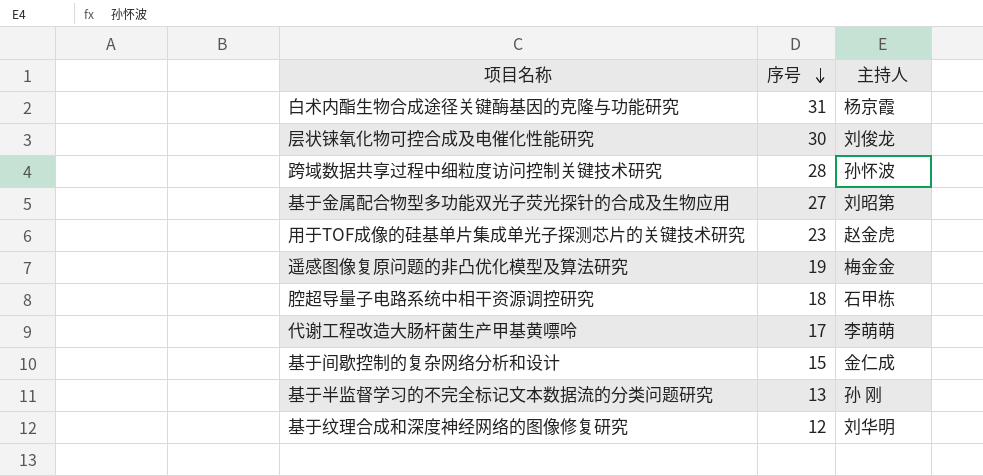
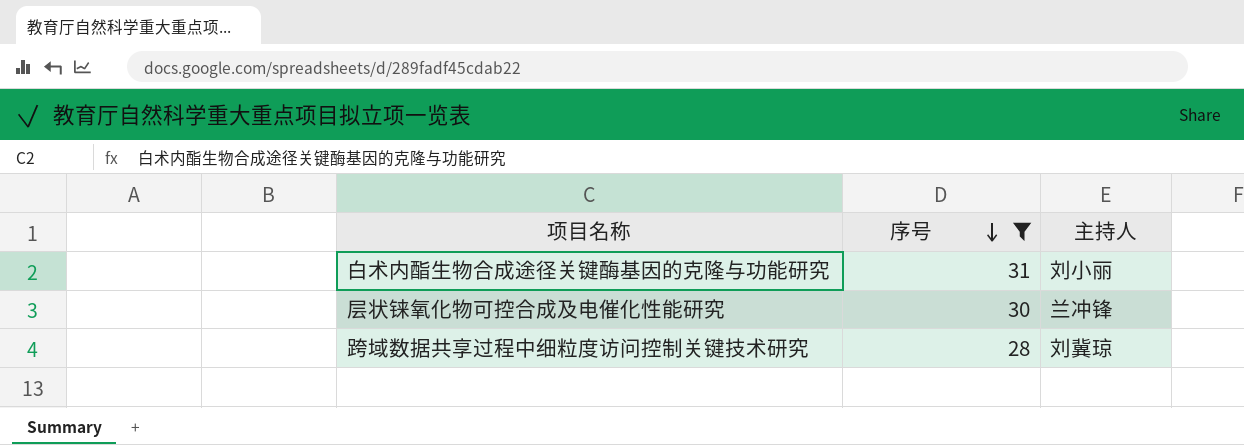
filter: none -> 序号 >= 28
白术内酯生物合成途径关键酶基因的克隆与功能研究 | 主持人: 杨京霞 -> 刘小丽
层状铼氧化物可控合成及电催化性能研究 | 主持人: 刘俊龙 -> 兰冲锋
跨域数据共享过程中细粒度访问控制关键技术研究 | 主持人: 孙怀波 -> 刘冀琼

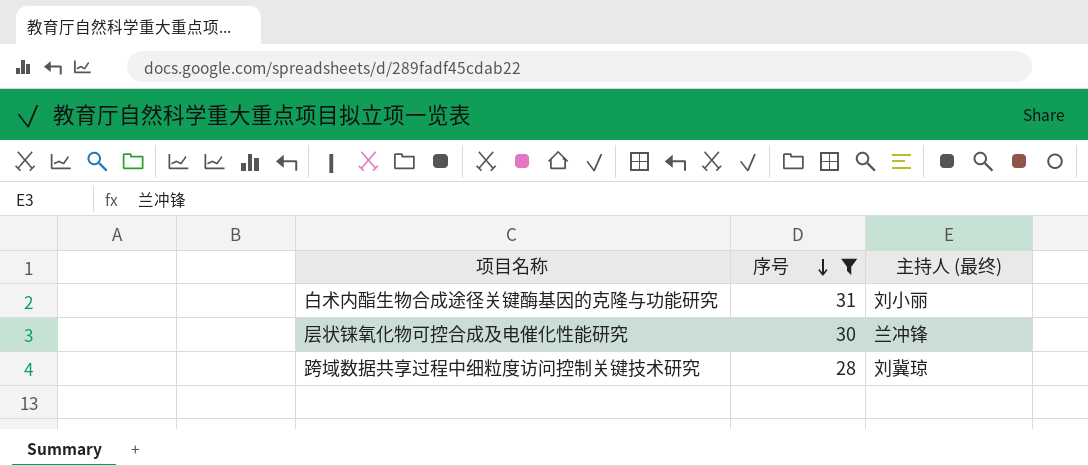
column name: 主持人 -> 主持人 (最终)

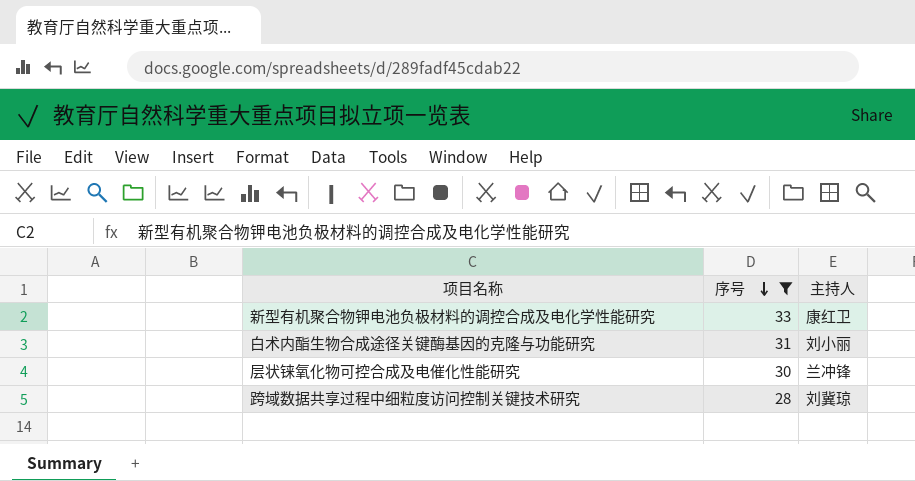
column name: 主持人 (最终) -> 主持人
row 新型有机聚合物钾电池负极材料的调控合成及电化学性能研究: none -> 33 | 康红卫

